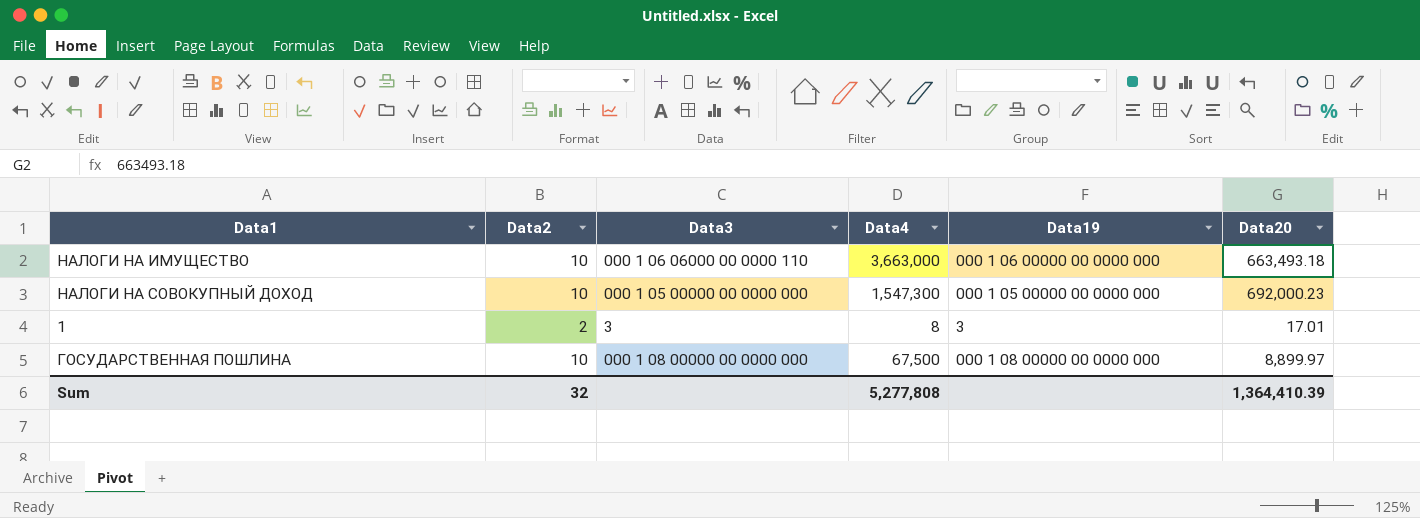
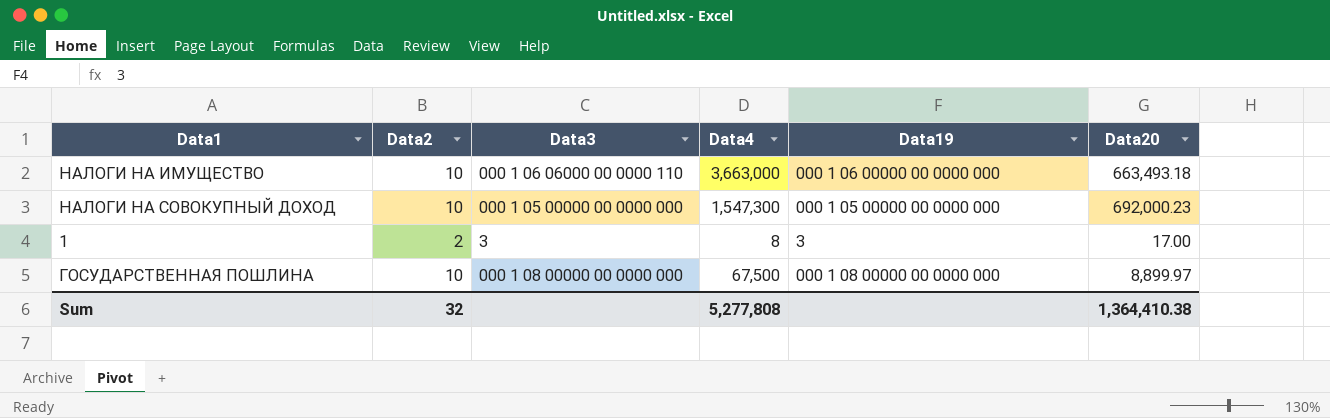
1 | Data20: 17.01 -> 17.00
Sum | Data20: 1,364,410.39 -> 1,364,410.38

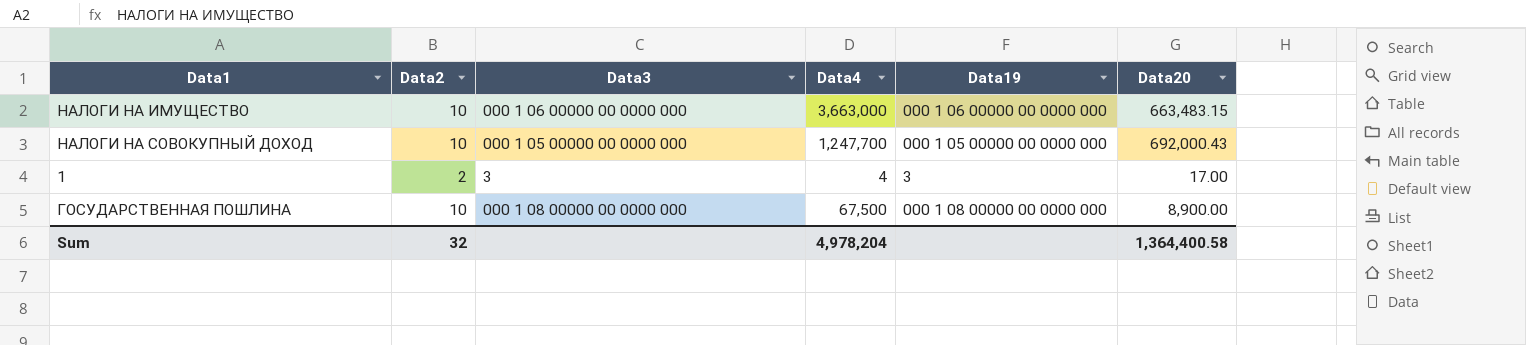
НАЛОГИ НА ИМУЩЕСТВО | Data3: 000 1 06 06000 00 0000 110 -> 000 1 06 00000 00 0000 000
НАЛОГИ НА ИМУЩЕСТВО | Data20: 663,493.18 -> 663,483.15
НАЛОГИ НА СОВОКУПНЫЙ ДОХОД | Data4: 1,547,300 -> 1,247,700
НАЛОГИ НА СОВОКУПНЫЙ ДОХОД | Data20: 692,000.23 -> 692,000.43
1 | Data4: 8 -> 4
ГОСУДАРСТВЕННАЯ ПОШЛИНА | Data20: 8,899.97 -> 8,900.00
Sum | Data4: 5,277,808 -> 4,978,204
Sum | Data20: 1,364,410.38 -> 1,364,400.58

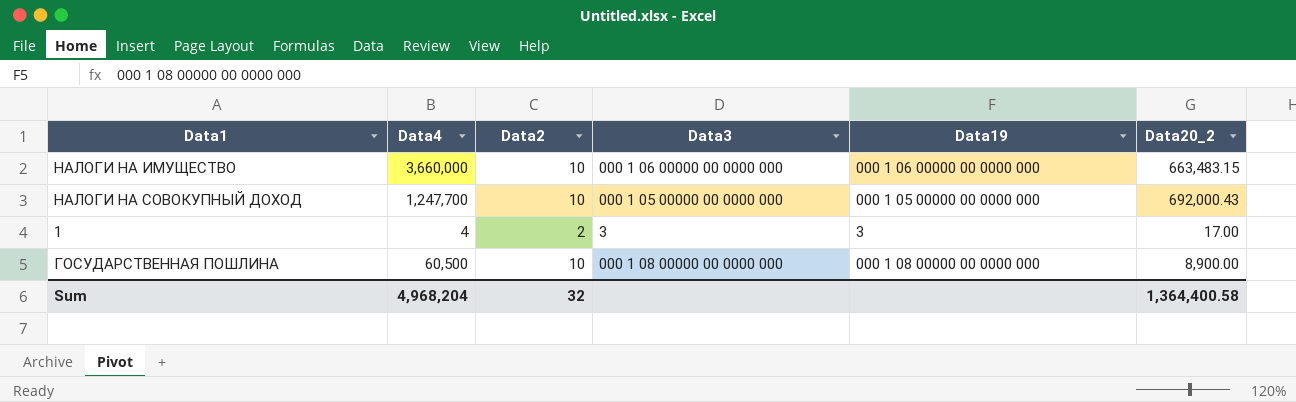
column Data4 | position: 4 -> 2
column name: Data20 -> Data20_2
НАЛОГИ НА ИМУЩЕСТВО | Data4: 3,663,000 -> 3,660,000
ГОСУДАРСТВЕННАЯ ПОШЛИНА | Data4: 67,500 -> 60,500
Sum | Data4: 4,978,204 -> 4,968,204

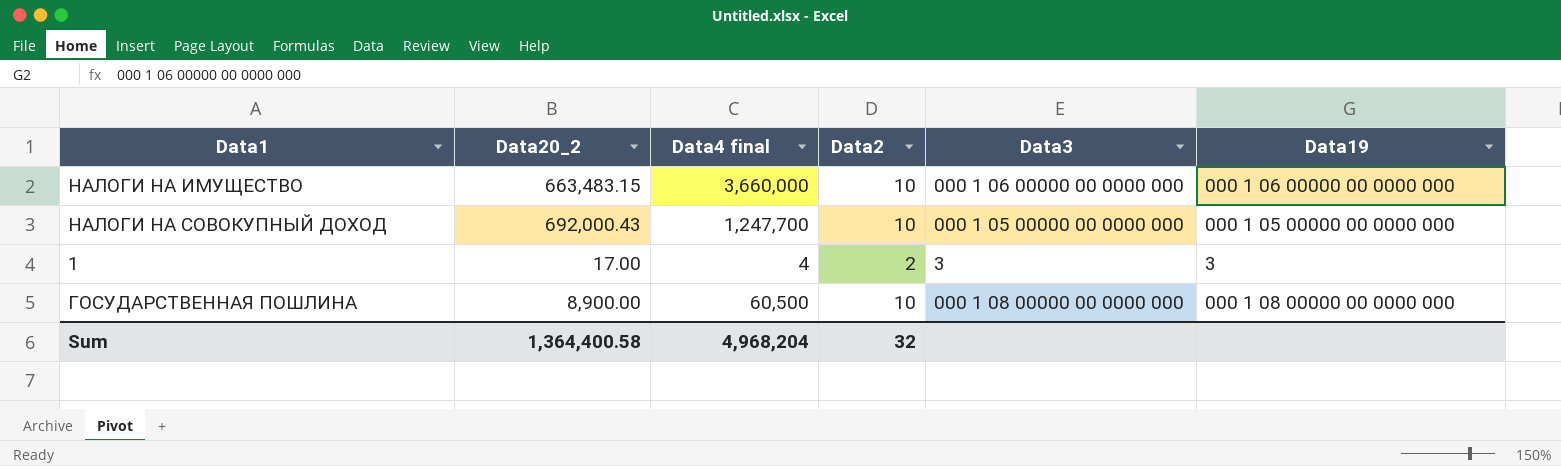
column Data20_2 | position: 6 -> 2
column name: Data4 -> Data4 final

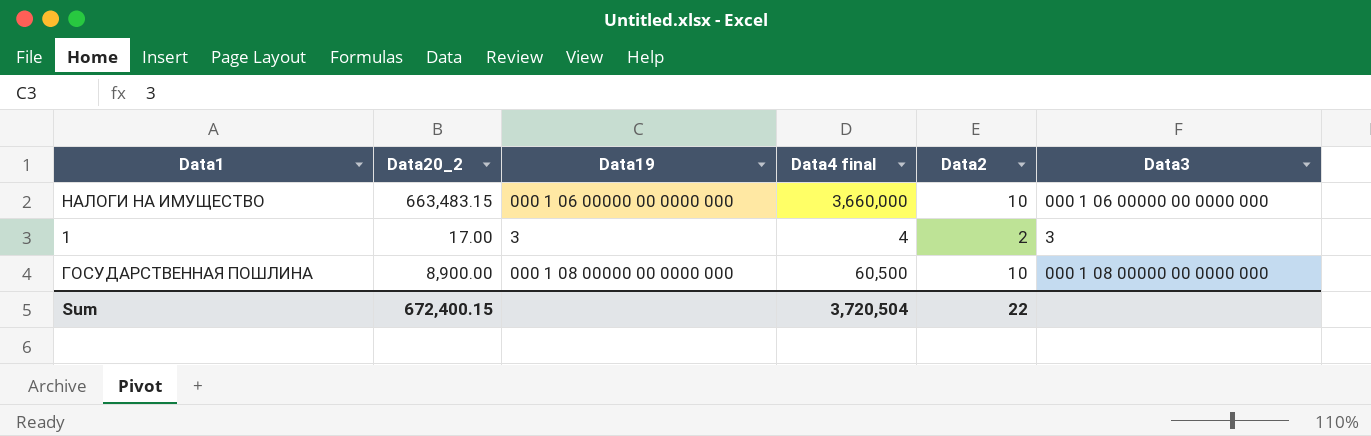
column Data19 | position: 6 -> 3
row НАЛОГИ НА СОВОКУПНЫЙ ДОХОД: 692,000.43 | 1,247,700 | 10 | 000 1 05 00000 00 0000 000 | 000 1 05 00000 00 0000 000 -> none
Sum | Data20_2: 1,364,400.58 -> 672,400.15
Sum | Data4 final: 4,968,204 -> 3,720,504
Sum | Data2: 32 -> 22

